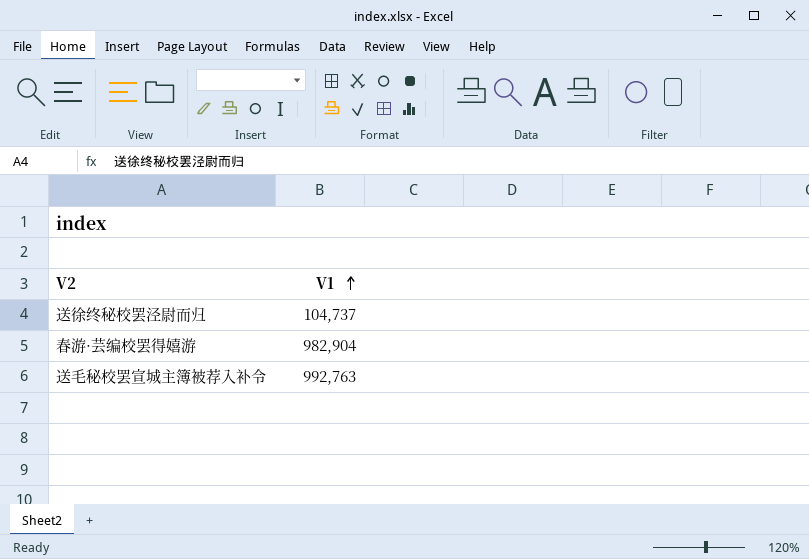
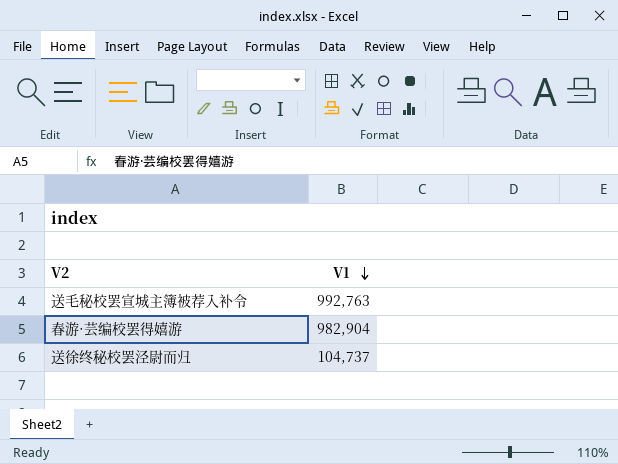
row order: V1 ascending -> V1 descending

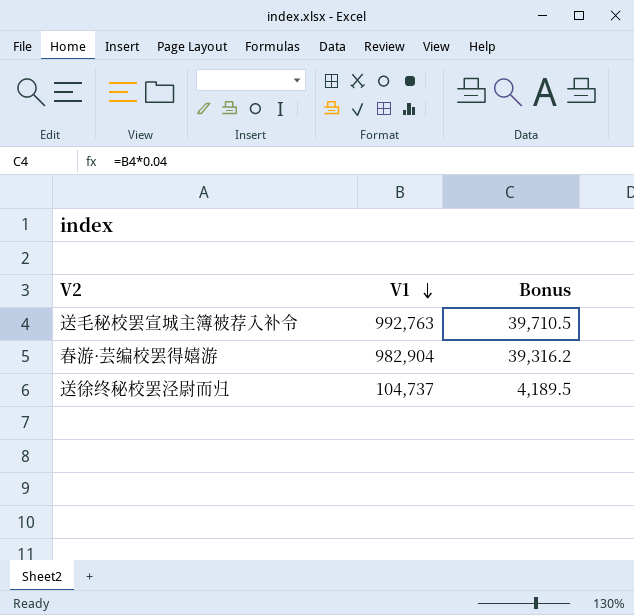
column Bonus | formula: none -> [V1] * 0.04

